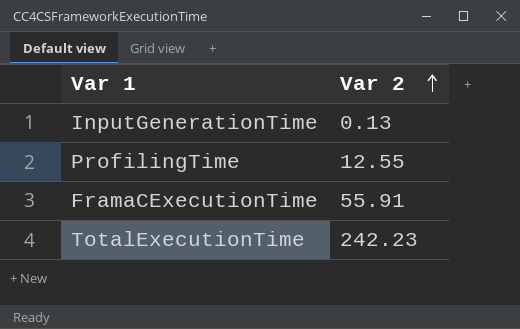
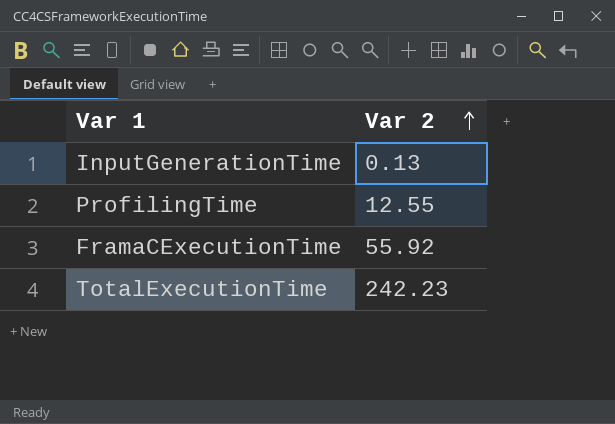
FramaCExecutionTime | Var 2: 55.91 -> 55.92

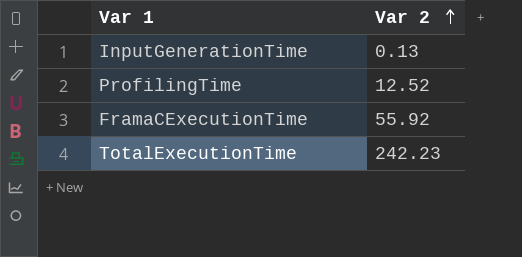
ProfilingTime | Var 2: 12.55 -> 12.52

